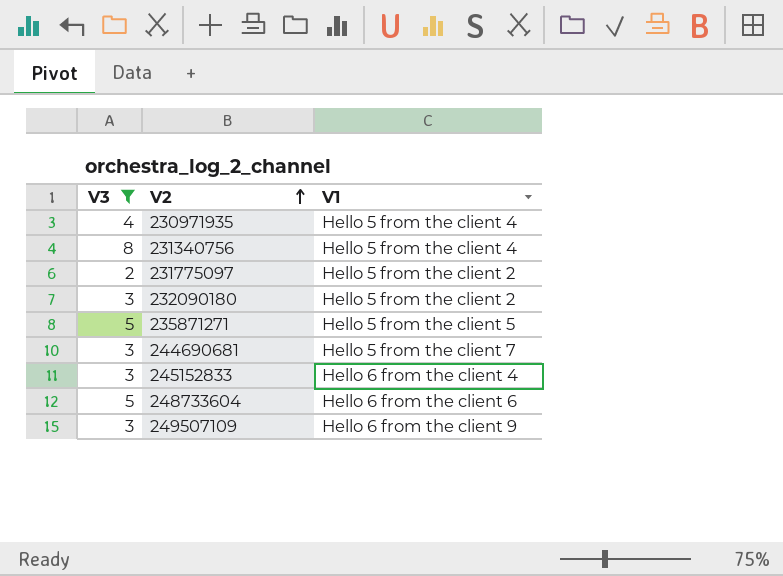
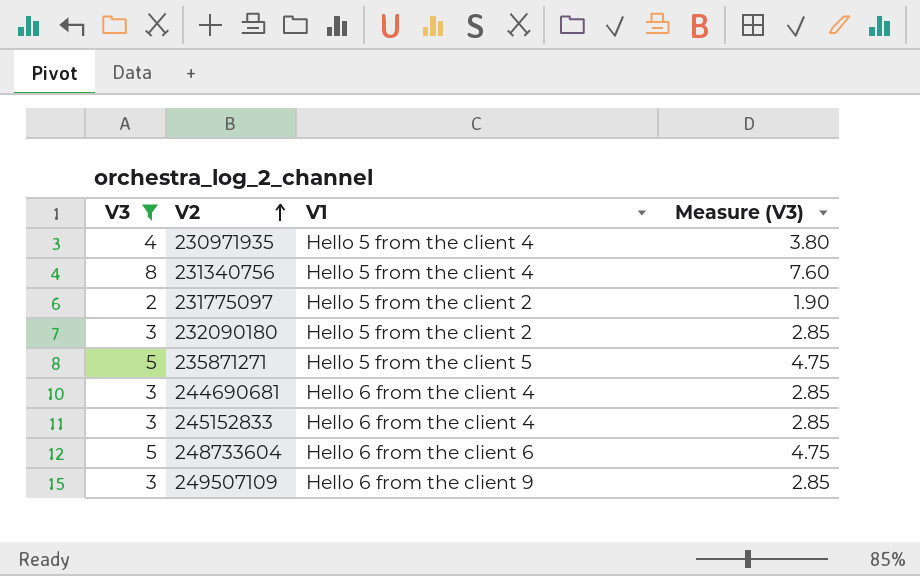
column Measure (V3) | formula: none -> [V3] * 0.95
244690681 | V1: Hello 5 from the client 7 -> Hello 6 from the client 4

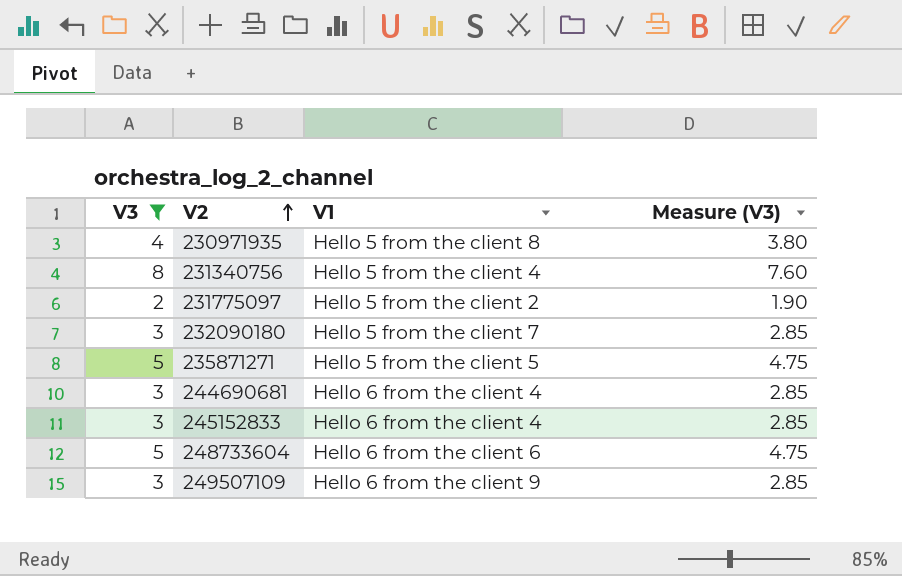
230971935 | V1: Hello 5 from the client 4 -> Hello 5 from the client 8
232090180 | V1: Hello 5 from the client 2 -> Hello 5 from the client 7

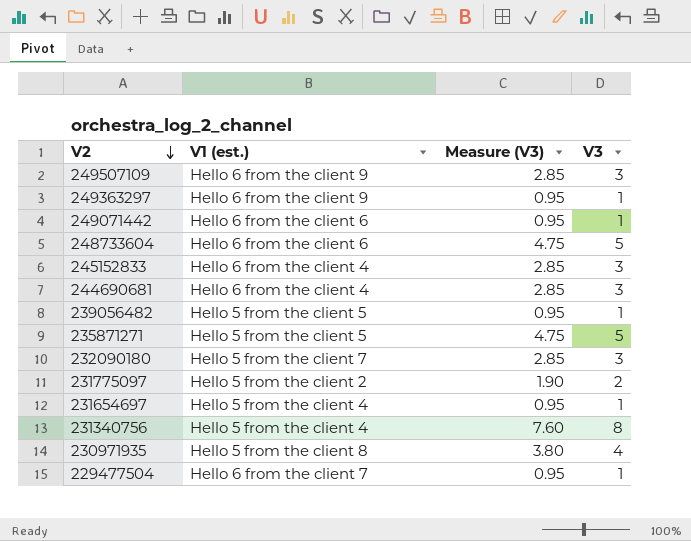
filter: V3 != 1 -> none
row order: V2 ascending -> V2 descending
column name: V1 -> V1 (est.)
column V3 | position: 1 -> 4

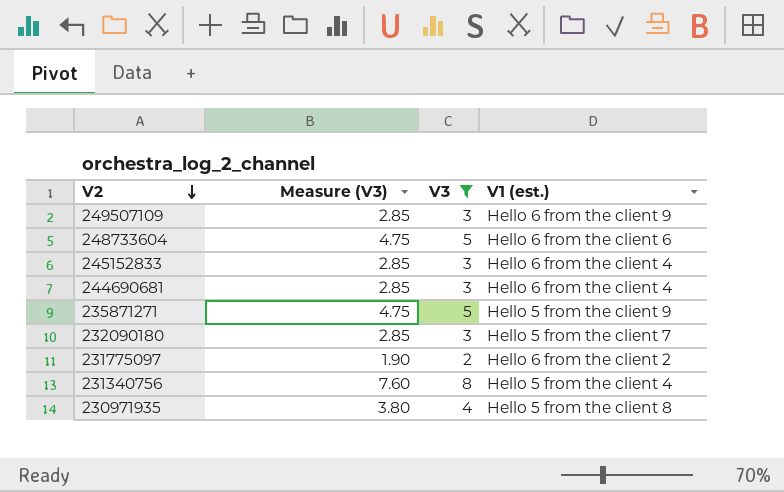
filter: none -> V3 != 1
column V1 (est.) | position: 2 -> 4
235871271 | V1 (est.): Hello 5 from the client 5 -> Hello 5 from the client 9
231775097 | V1 (est.): Hello 5 from the client 2 -> Hello 6 from the client 2

